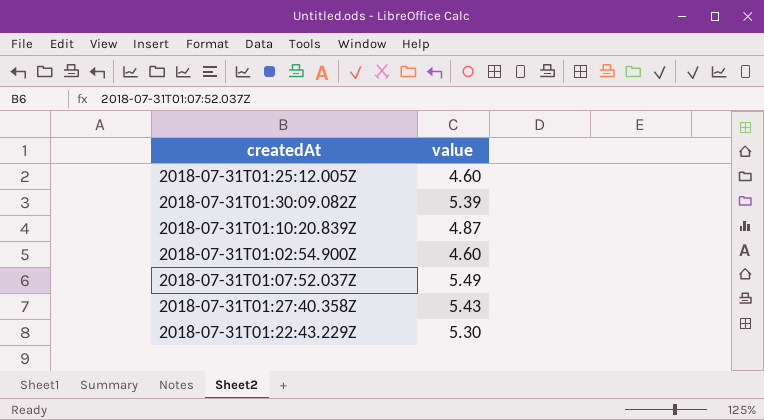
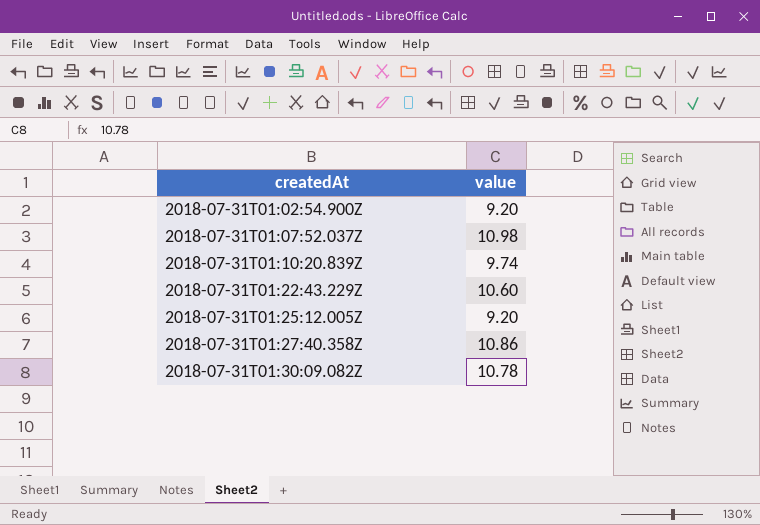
row order: none -> createdAt ascending
2018-07-31T01:02:54.900Z | value: 4.60 -> 9.20
2018-07-31T01:07:52.037Z | value: 5.49 -> 10.98
2018-07-31T01:10:20.839Z | value: 4.87 -> 9.74
2018-07-31T01:22:43.229Z | value: 5.30 -> 10.60
2018-07-31T01:25:12.005Z | value: 4.60 -> 9.20
2018-07-31T01:27:40.358Z | value: 5.43 -> 10.86
2018-07-31T01:30:09.082Z | value: 5.39 -> 10.78

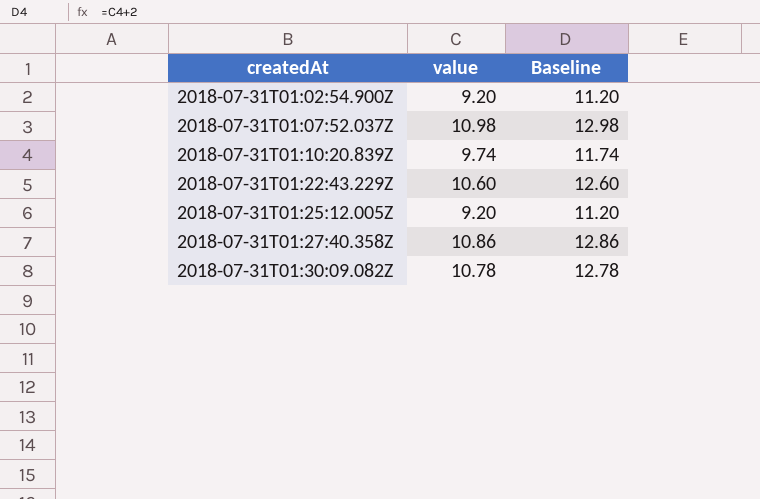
column Baseline | formula: none -> [value] + 2

